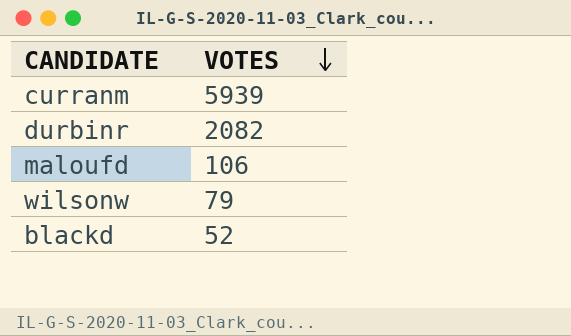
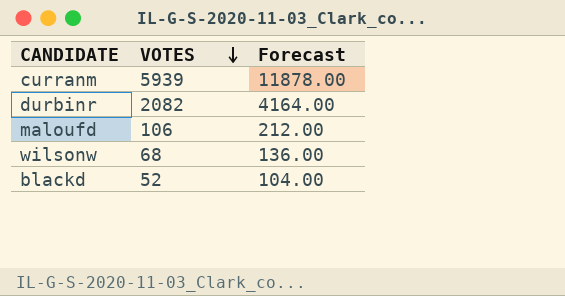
column Forecast | formula: none -> [VOTES] * 2
wilsonw | VOTES: 79 -> 68

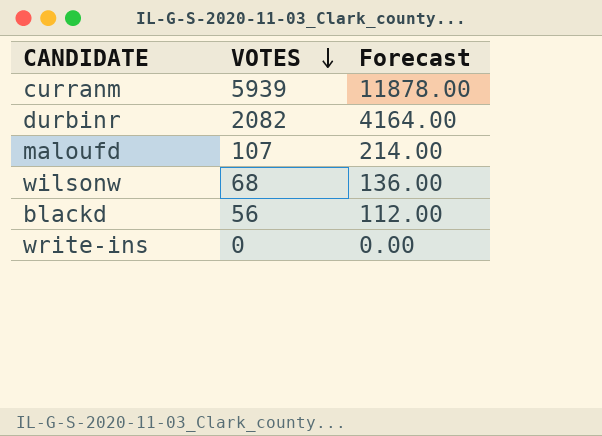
maloufd | VOTES: 106 -> 107
maloufd | Forecast: 212.00 -> 214.00
blackd | VOTES: 52 -> 56
blackd | Forecast: 104.00 -> 112.00
row write-ins: none -> 0 | 0.00

